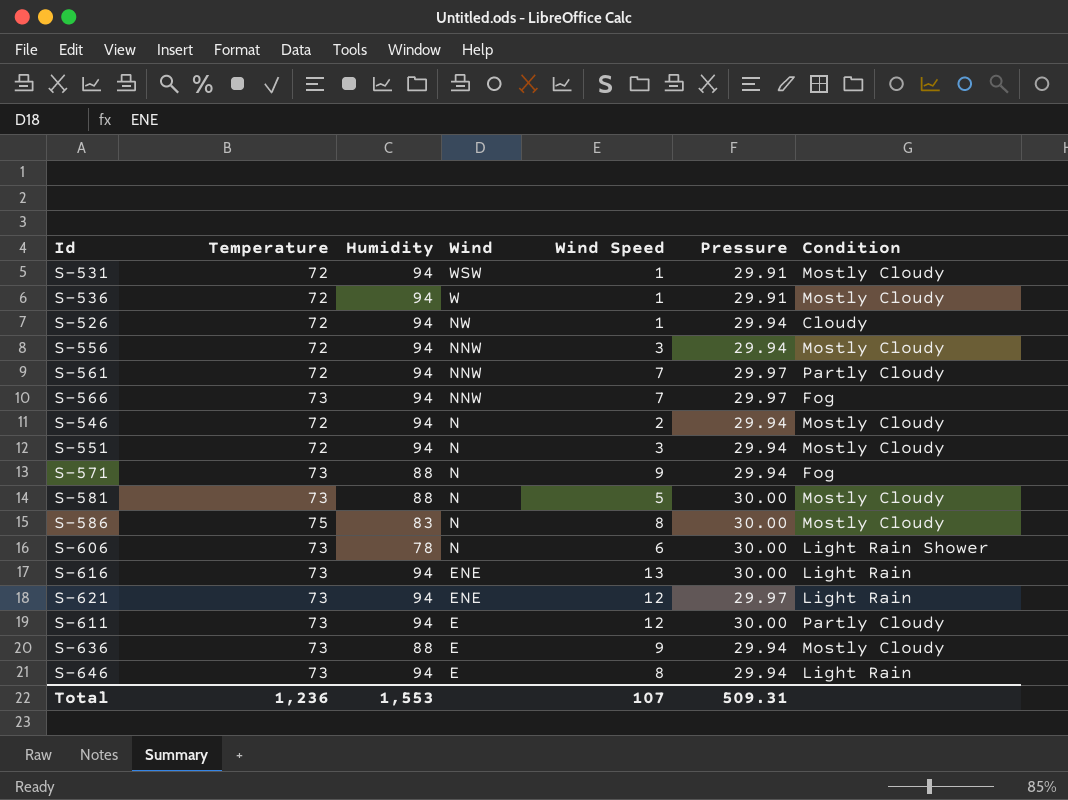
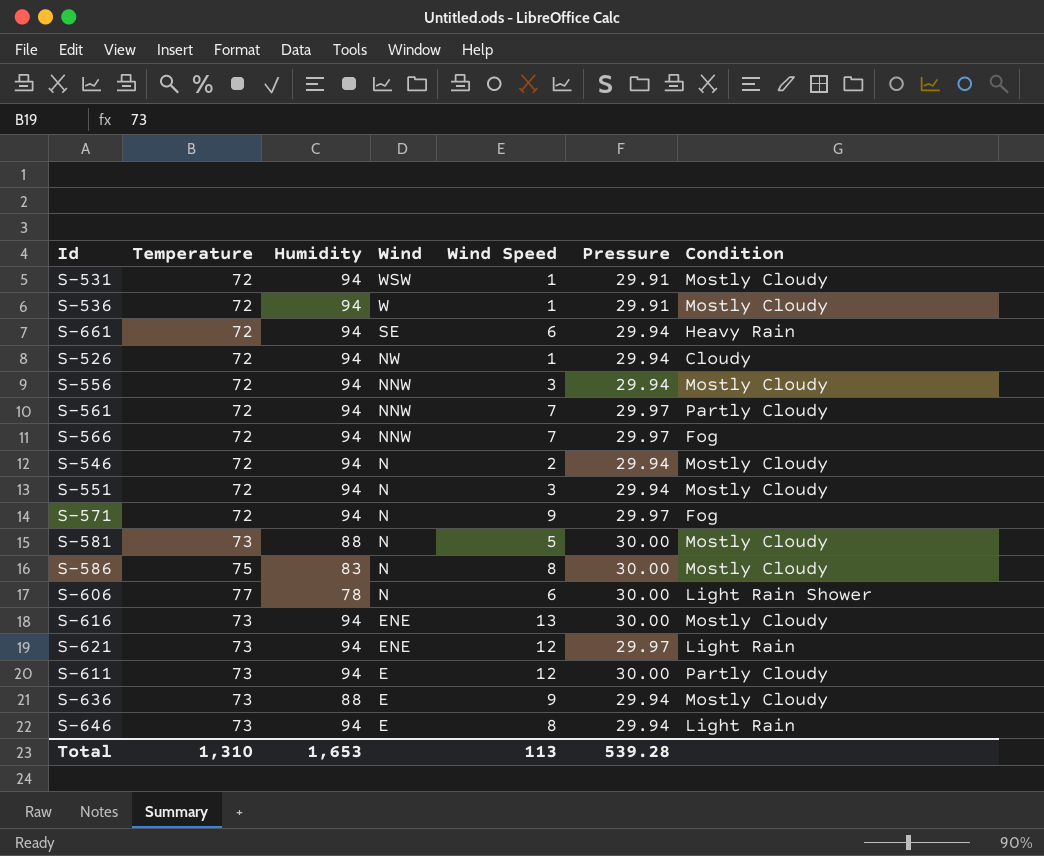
row S-661: none -> 72 | 94 | SE | 6 | 29.94 | Heavy Rain
S-566 | Temperature: 73 -> 72
S-571 | Temperature: 73 -> 72
S-571 | Humidity: 88 -> 94
S-571 | Pressure: 29.94 -> 29.97
S-606 | Temperature: 73 -> 77
S-616 | Condition: Light Rain -> Mostly Cloudy
Total | Temperature: 1,236 -> 1,310
Total | Humidity: 1,553 -> 1,653
Total | Wind Speed: 107 -> 113
Total | Pressure: 509.31 -> 539.28

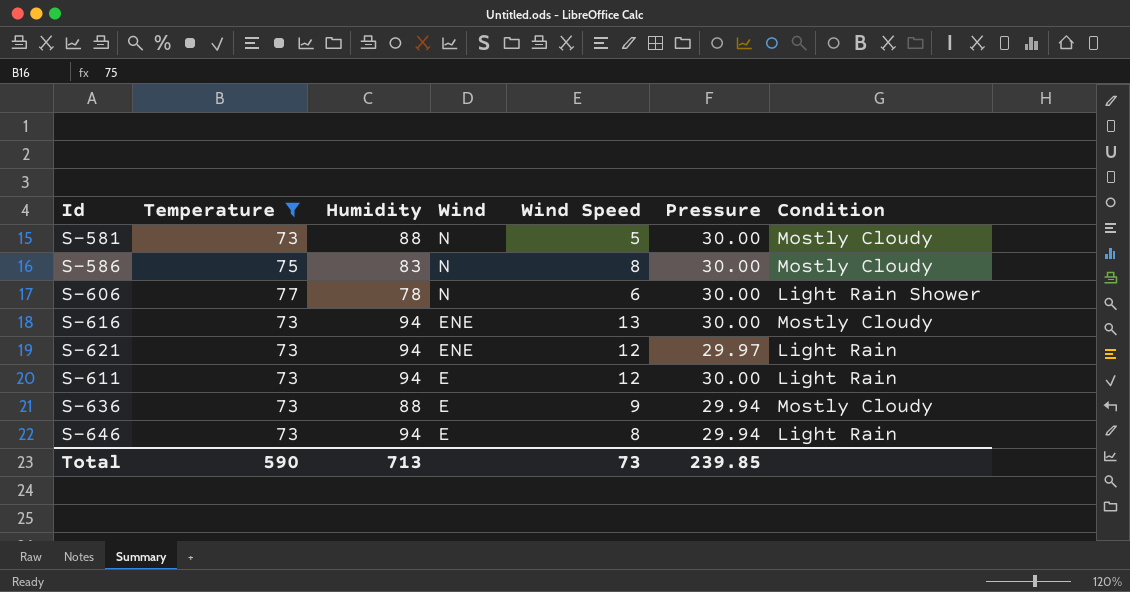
filter: none -> Temperature != 72
S-611 | Condition: Partly Cloudy -> Light Rain
Total | Temperature: 1,310 -> 590
Total | Humidity: 1,653 -> 713
Total | Wind Speed: 113 -> 73
Total | Pressure: 539.28 -> 239.85

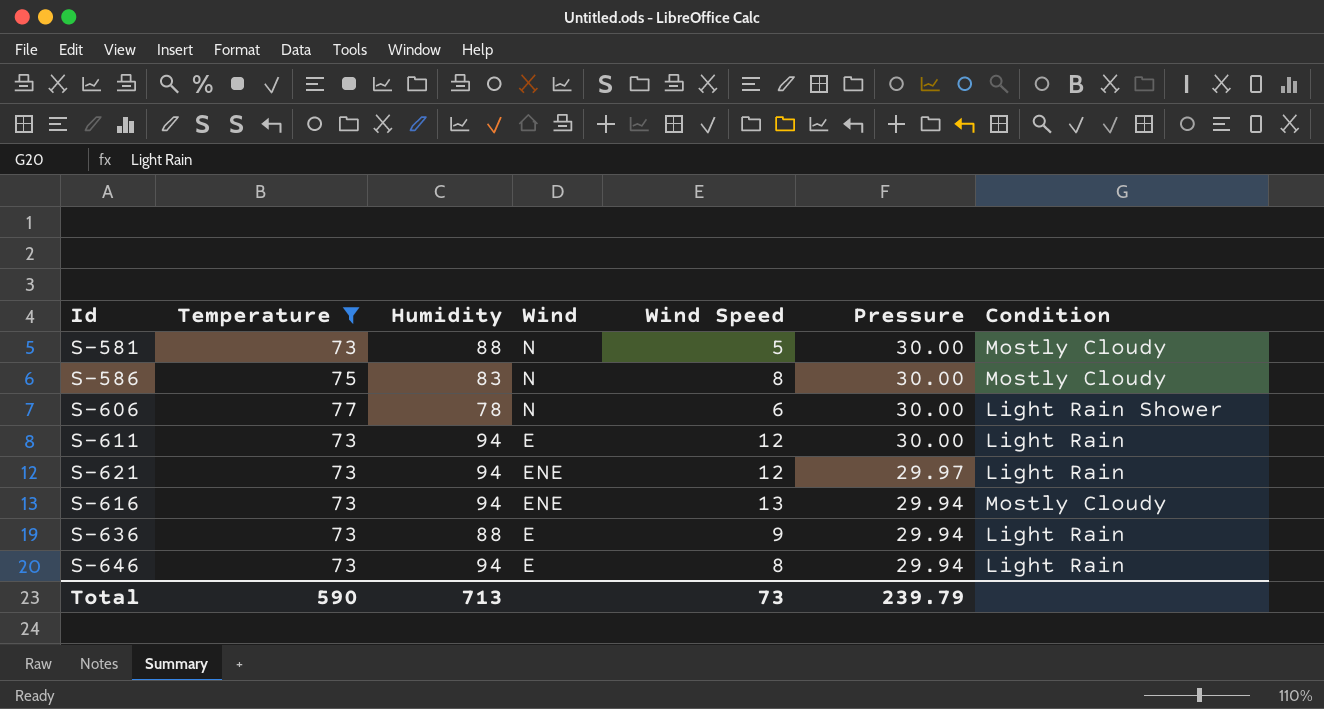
row order: Wind descending -> Pressure descending
S-616 | Pressure: 30.00 -> 29.94
S-636 | Condition: Mostly Cloudy -> Light Rain
Total | Pressure: 239.85 -> 239.79

